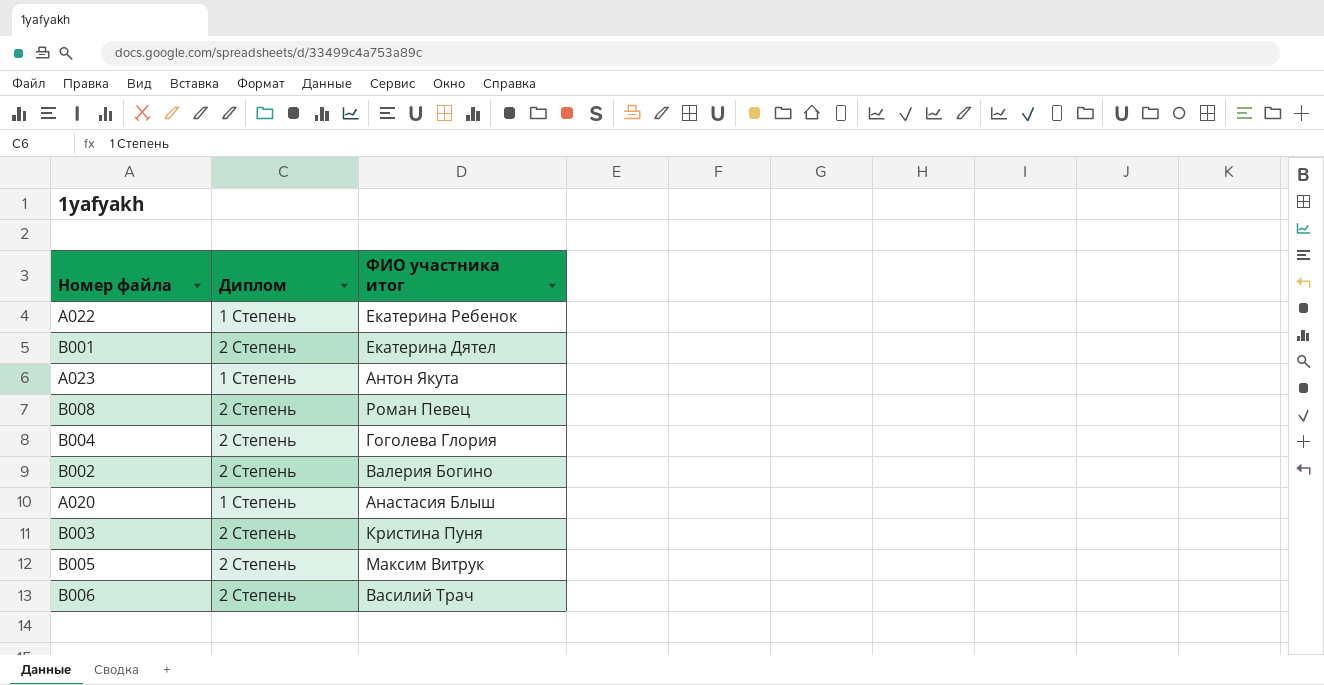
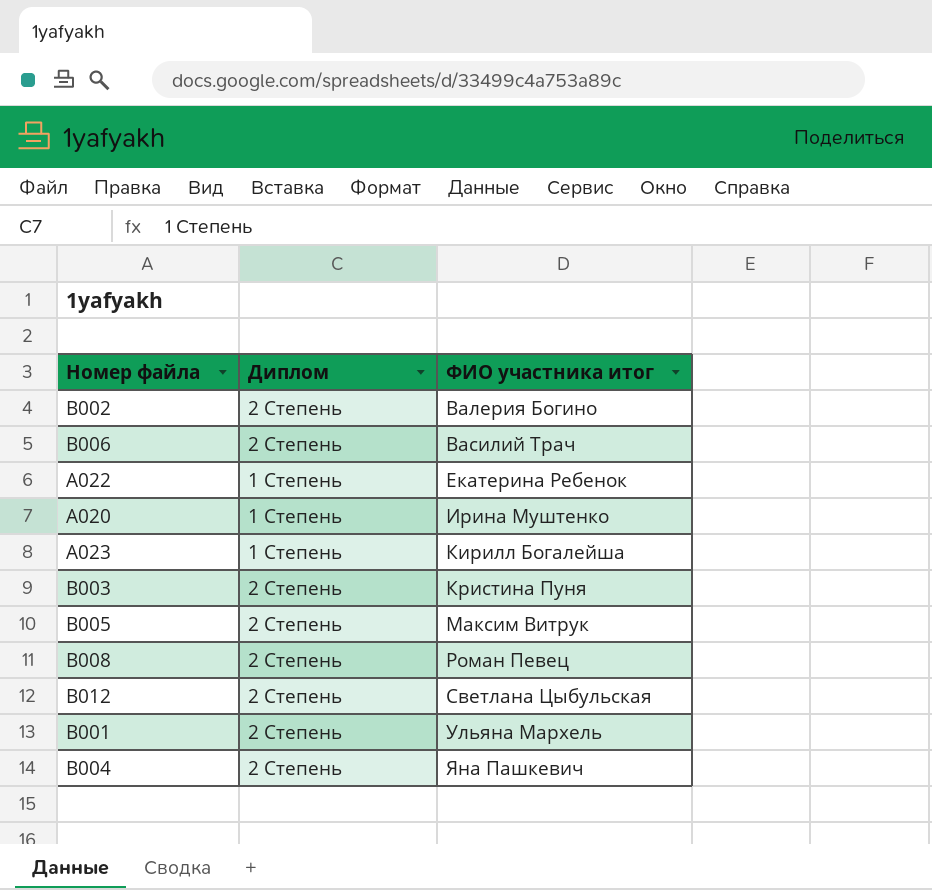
row order: none -> ФИО участника итог ascending
A020 | ФИО участника итог: Анастасия Блыш -> Ирина Муштенко
A023 | ФИО участника итог: Антон Якута -> Кирилл Богалейша
row B012: none -> 2 Степень | Светлана Цыбульская
B001 | ФИО участника итог: Екатерина Дятел -> Ульяна Мархель
B004 | ФИО участника итог: Гоголева Глория -> Яна Пашкевич

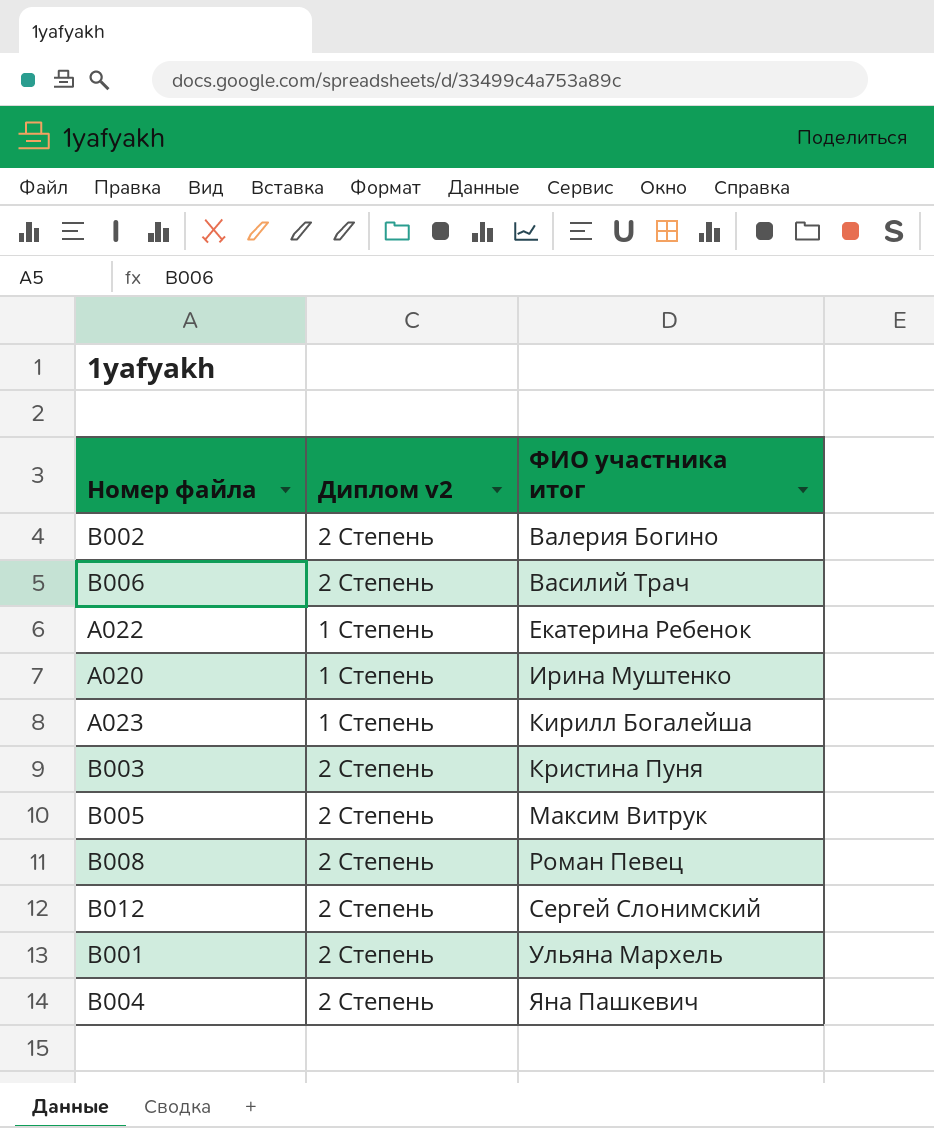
column name: Диплом -> Диплом v2
B012 | ФИО участника итог: Светлана Цыбульская -> Сергей Слонимский

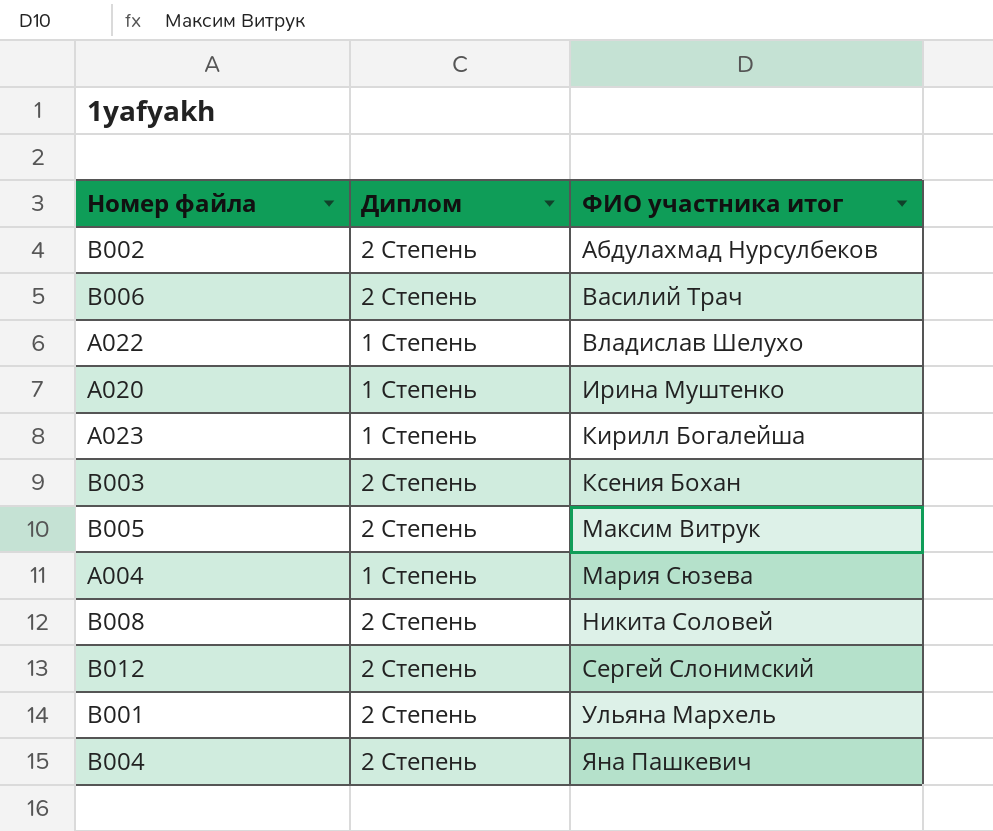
column name: Диплом v2 -> Диплом
B002 | ФИО участника итог: Валерия Богино -> Абдулахмад Нурсулбеков
A022 | ФИО участника итог: Екатерина Ребенок -> Владислав Шелухо
B003 | ФИО участника итог: Кристина Пуня -> Ксения Бохан
row A004: none -> 1 Степень | Мария Сюзева
B008 | ФИО участника итог: Роман Певец -> Никита Соловей

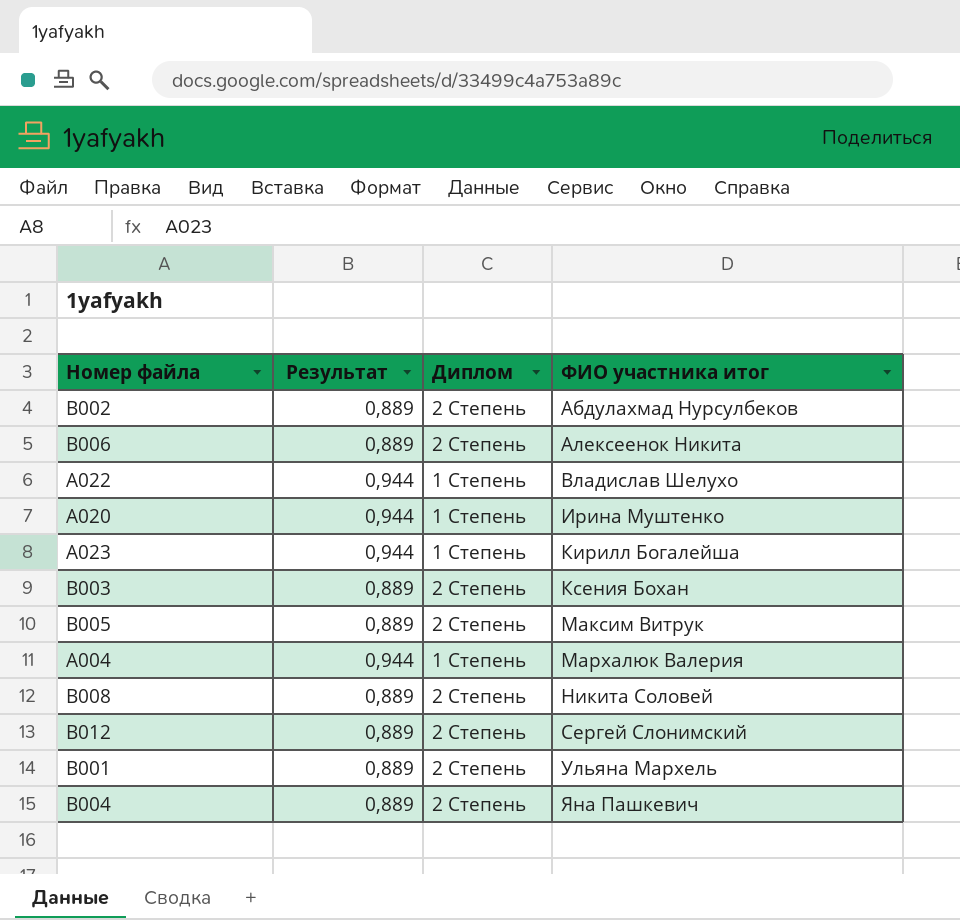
column Результат | position: none -> 2
B006 | ФИО участника итог: Василий Трач -> Алексеенок Никита
A004 | ФИО участника итог: Мария Сюзева -> Мархалюк Валерия

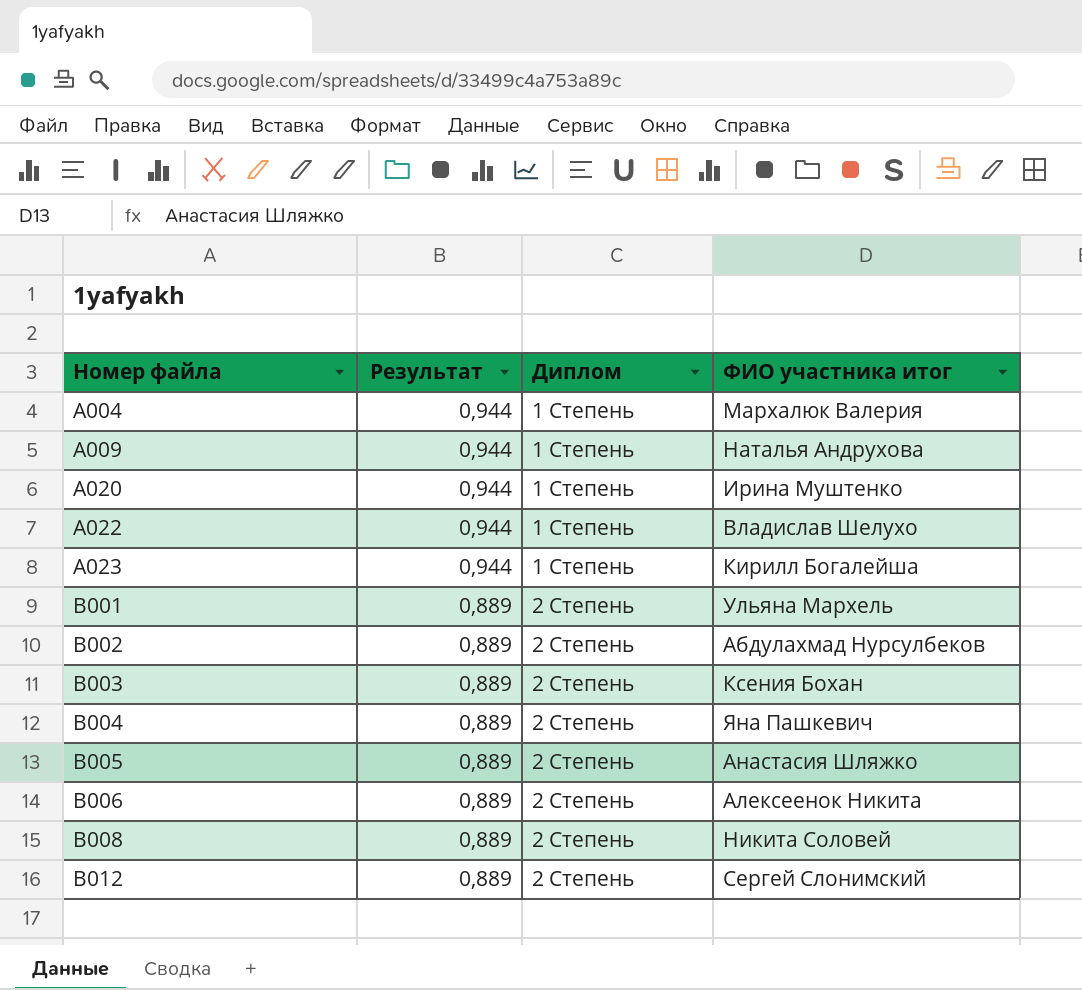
row order: ФИО участника итог ascending -> Номер файла ascending
row A009: none -> 0,944 | 1 Степень | Наталья Андрухова
B005 | ФИО участника итог: Максим Витрук -> Анастасия Шляжко

